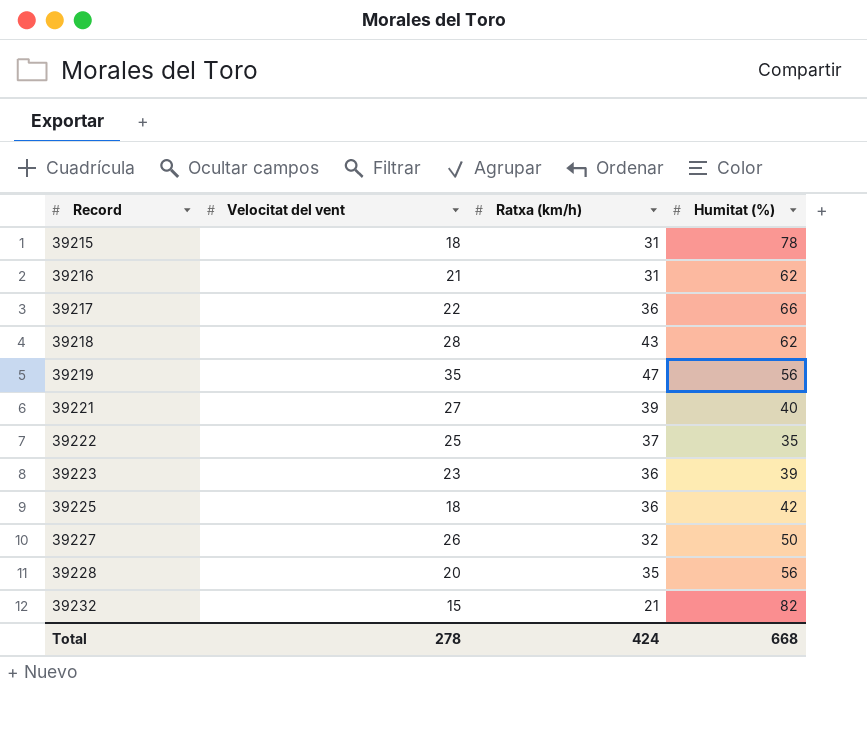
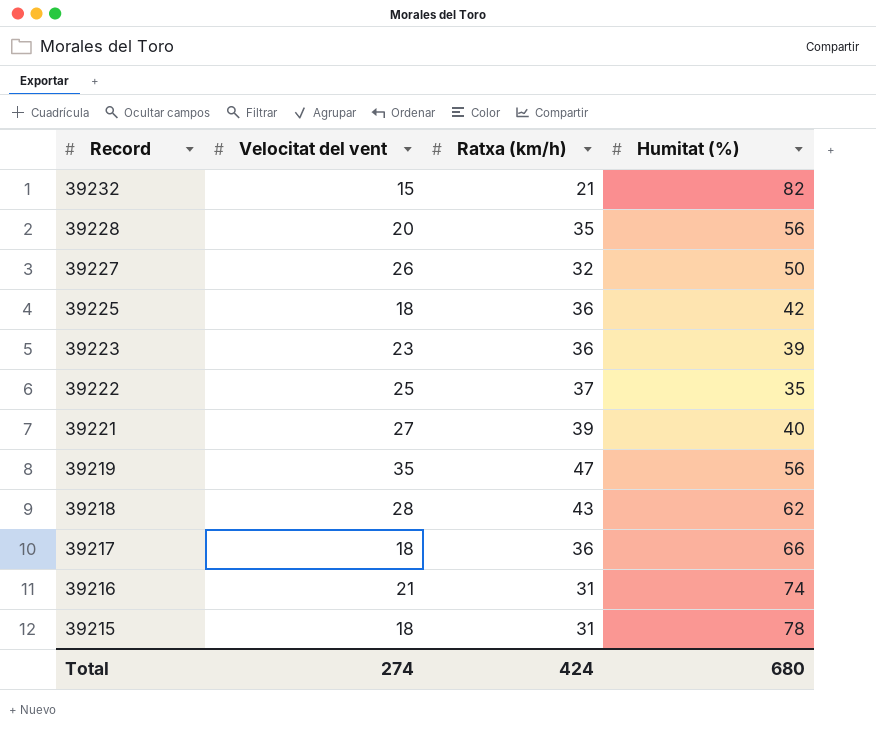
row order: Record ascending -> Record descending
39217 | Velocitat del vent: 22 -> 18
39216 | Humitat (%): 62 -> 74
Total | Velocitat del vent: 278 -> 274
Total | Humitat (%): 668 -> 680

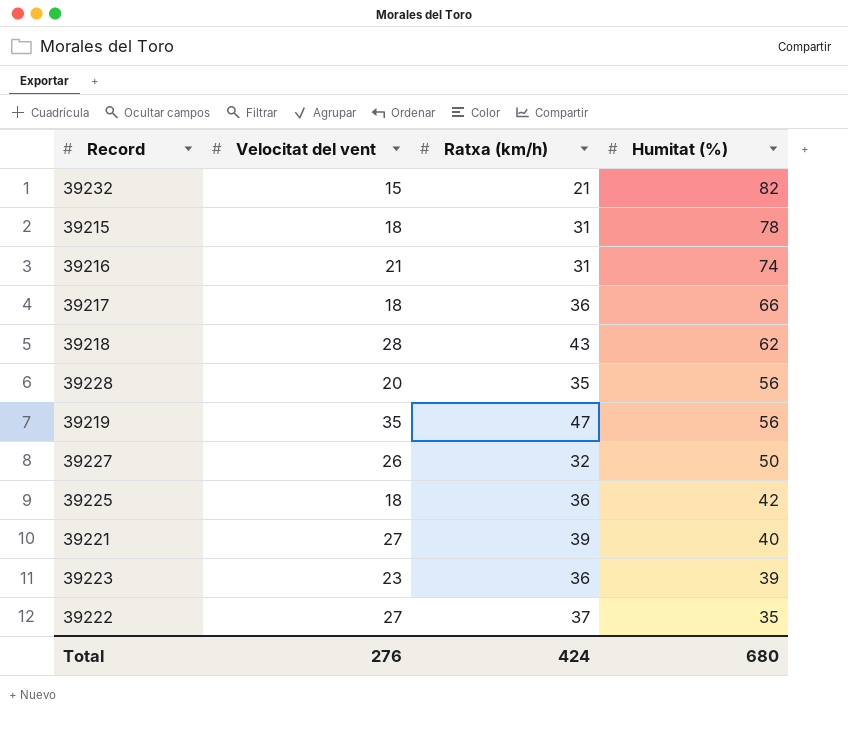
row order: Record descending -> Humitat (%) descending
39222 | Velocitat del vent: 25 -> 27
Total | Velocitat del vent: 274 -> 276

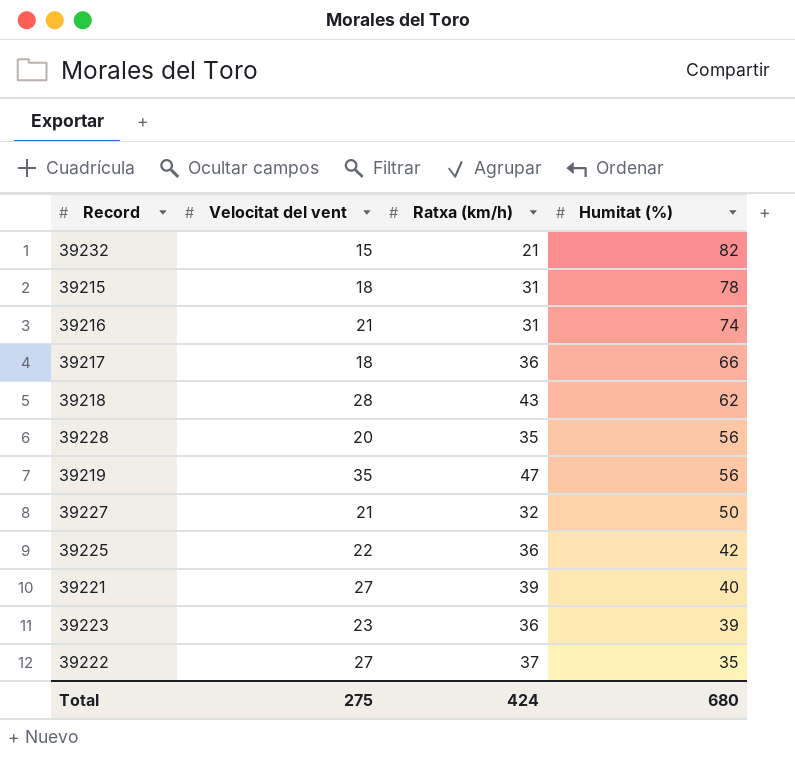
39227 | Velocitat del vent: 26 -> 21
39225 | Velocitat del vent: 18 -> 22
Total | Velocitat del vent: 276 -> 275

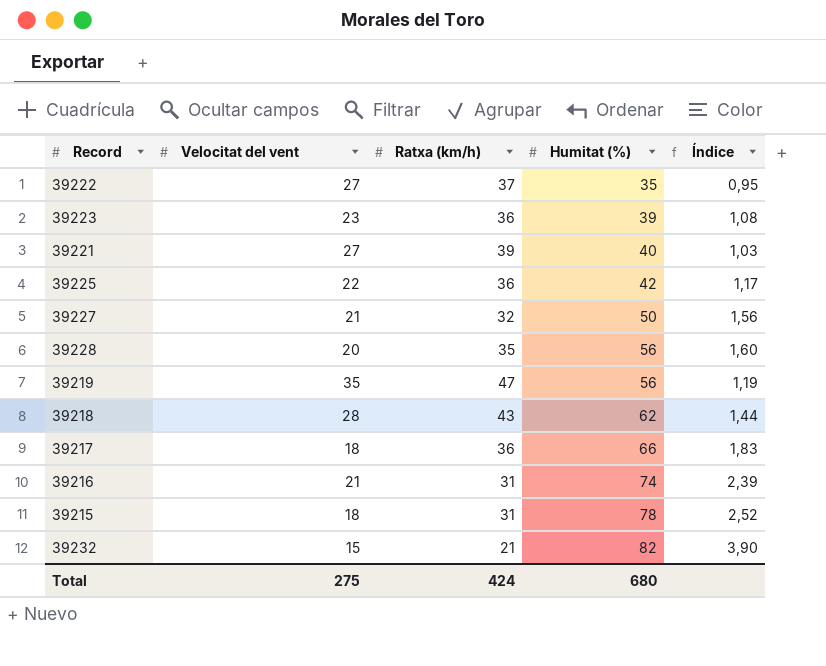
row order: Humitat (%) descending -> Humitat (%) ascending
column Índice | formula: none -> [Humitat (%)] / [Ratxa (km/h)]

